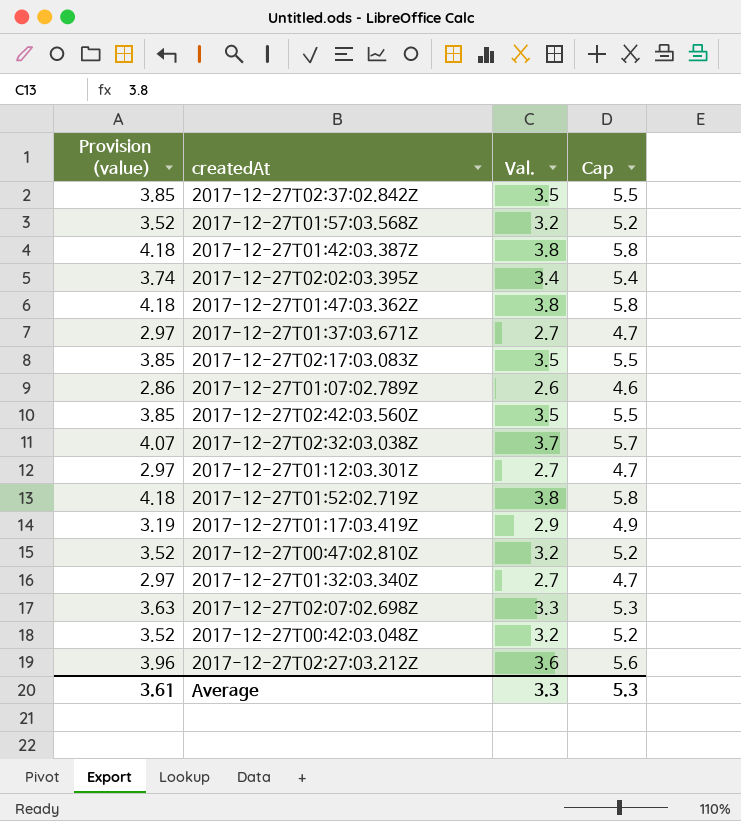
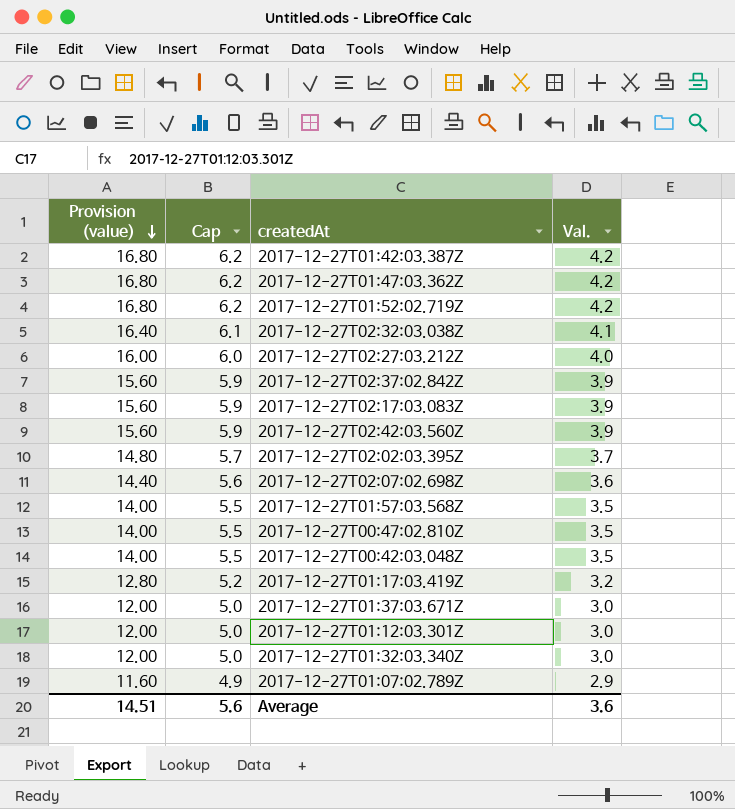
row order: none -> Provision (value) descending
column Provision (value) | formula: [Val.] * 1.1 -> [Val.] * 4
column Cap | position: 4 -> 2
2017-12-27T01:42:03.387Z | Cap: 5.8 -> 6.2
2017-12-27T01:42:03.387Z | Val.: 3.8 -> 4.2
2017-12-27T01:47:03.362Z | Cap: 5.8 -> 6.2
2017-12-27T01:47:03.362Z | Val.: 3.8 -> 4.2
2017-12-27T01:52:02.719Z | Cap: 5.8 -> 6.2
2017-12-27T01:52:02.719Z | Val.: 3.8 -> 4.2
2017-12-27T02:32:03.038Z | Cap: 5.7 -> 6.1
2017-12-27T02:32:03.038Z | Val.: 3.7 -> 4.1
2017-12-27T02:27:03.212Z | Cap: 5.6 -> 6.0
2017-12-27T02:27:03.212Z | Val.: 3.6 -> 4.0
2017-12-27T02:37:02.842Z | Cap: 5.5 -> 5.9
2017-12-27T02:37:02.842Z | Val.: 3.5 -> 3.9
2017-12-27T02:17:03.083Z | Cap: 5.5 -> 5.9
2017-12-27T02:17:03.083Z | Val.: 3.5 -> 3.9
2017-12-27T02:42:03.560Z | Cap: 5.5 -> 5.9
2017-12-27T02:42:03.560Z | Val.: 3.5 -> 3.9
2017-12-27T02:02:03.395Z | Cap: 5.4 -> 5.7
2017-12-27T02:02:03.395Z | Val.: 3.4 -> 3.7
2017-12-27T02:07:02.698Z | Cap: 5.3 -> 5.6
2017-12-27T02:07:02.698Z | Val.: 3.3 -> 3.6
2017-12-27T01:57:03.568Z | Cap: 5.2 -> 5.5
2017-12-27T01:57:03.568Z | Val.: 3.2 -> 3.5
2017-12-27T00:47:02.810Z | Cap: 5.2 -> 5.5
2017-12-27T00:47:02.810Z | Val.: 3.2 -> 3.5
2017-12-27T00:42:03.048Z | Cap: 5.2 -> 5.5
2017-12-27T00:42:03.048Z | Val.: 3.2 -> 3.5
2017-12-27T01:17:03.419Z | Cap: 4.9 -> 5.2
2017-12-27T01:17:03.419Z | Val.: 2.9 -> 3.2
2017-12-27T01:37:03.671Z | Cap: 4.7 -> 5.0
2017-12-27T01:37:03.671Z | Val.: 2.7 -> 3.0
2017-12-27T01:12:03.301Z | Cap: 4.7 -> 5.0
2017-12-27T01:12:03.301Z | Val.: 2.7 -> 3.0
2017-12-27T01:32:03.340Z | Cap: 4.7 -> 5.0
2017-12-27T01:32:03.340Z | Val.: 2.7 -> 3.0
2017-12-27T01:07:02.789Z | Cap: 4.6 -> 4.9
2017-12-27T01:07:02.789Z | Val.: 2.6 -> 2.9
Average | Provision (value): 3.61 -> 14.51
Average | Cap: 5.3 -> 5.6
Average | Val.: 3.3 -> 3.6

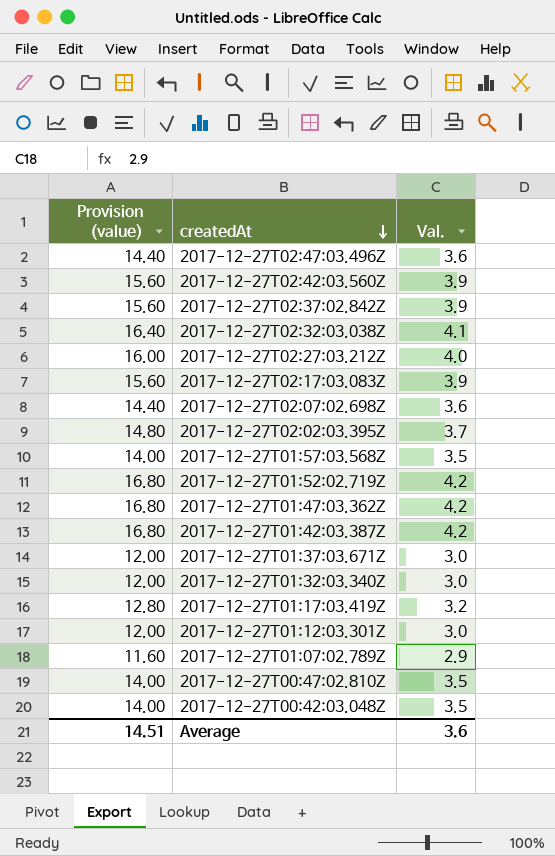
row order: Provision (value) descending -> createdAt descending
column Cap | formula: [Val.] + 2 -> none
row 2017-12-27T02:47:03.496Z: none -> 14.40 | 3.6

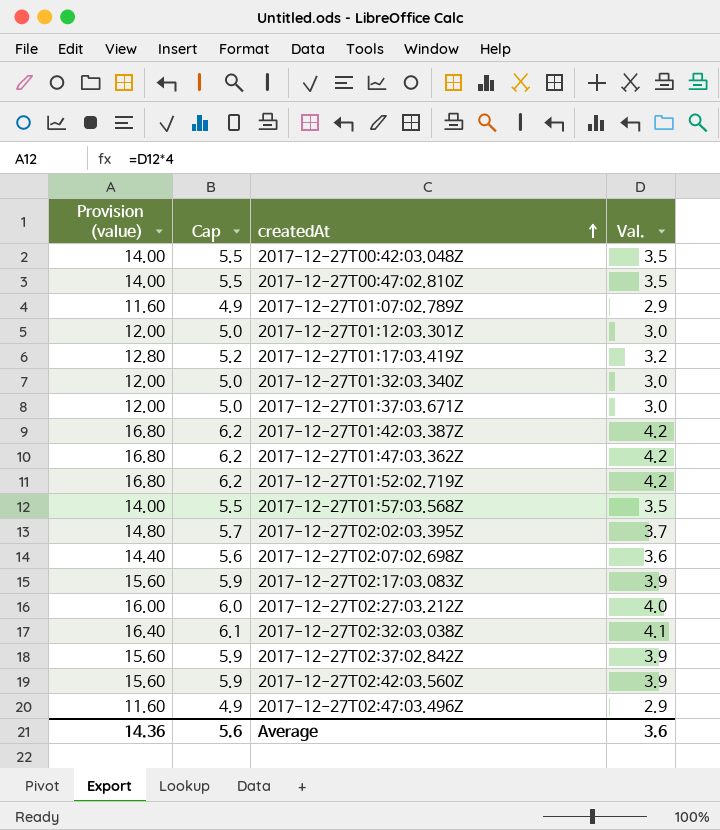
row order: createdAt descending -> createdAt ascending
column Cap | formula: none -> [Val.] + 2
2017-12-27T02:47:03.496Z | Provision (value): 14.40 -> 11.60
2017-12-27T02:47:03.496Z | Val.: 3.6 -> 2.9
Average | Provision (value): 14.51 -> 14.36

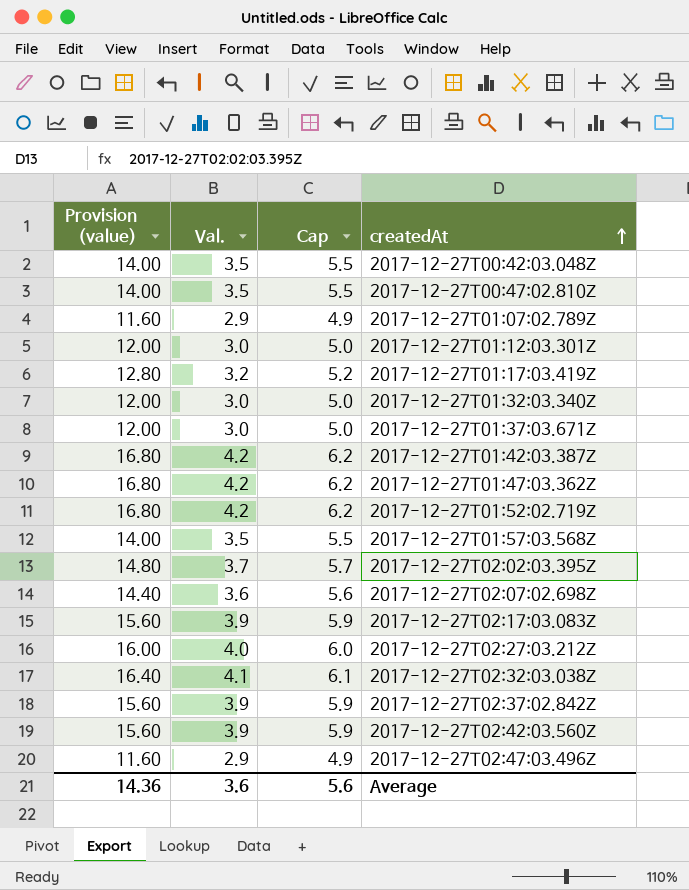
column Val. | position: 4 -> 2

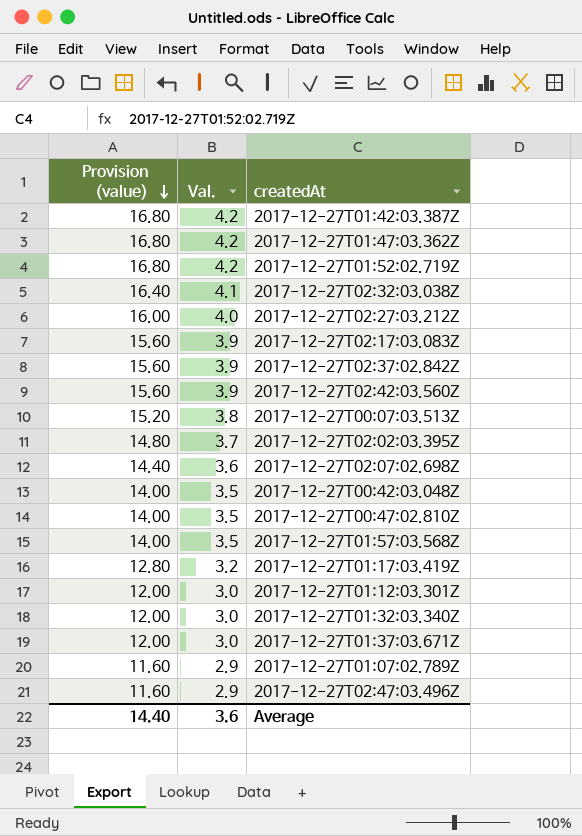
row order: createdAt ascending -> Provision (value) descending
column Cap | formula: [Val.] + 2 -> none
row 2017-12-27T00:07:03.513Z: none -> 15.20 | 3.8
Average | Provision (value): 14.36 -> 14.40

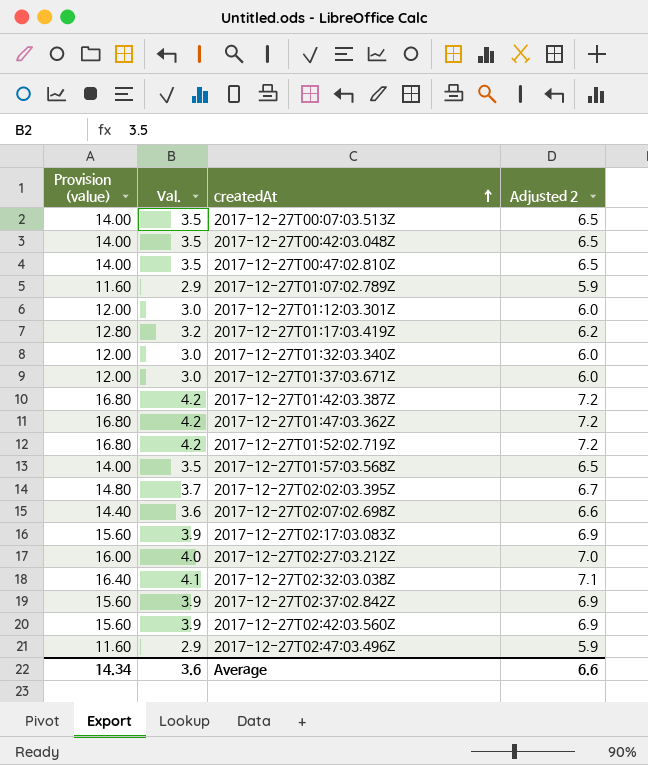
row order: Provision (value) descending -> createdAt ascending
column Adjusted 2 | formula: none -> [Val.] + 3
2017-12-27T00:07:03.513Z | Provision (value): 15.20 -> 14.00
2017-12-27T00:07:03.513Z | Val.: 3.8 -> 3.5
Average | Provision (value): 14.40 -> 14.34

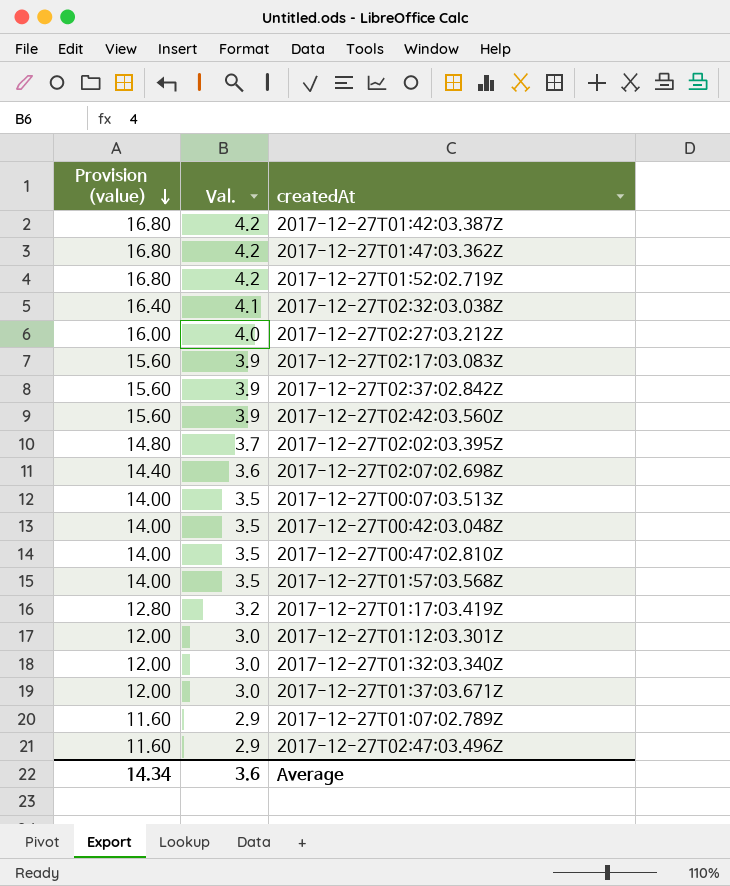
row order: createdAt ascending -> Provision (value) descending
column Adjusted 2 | formula: [Val.] + 3 -> none

